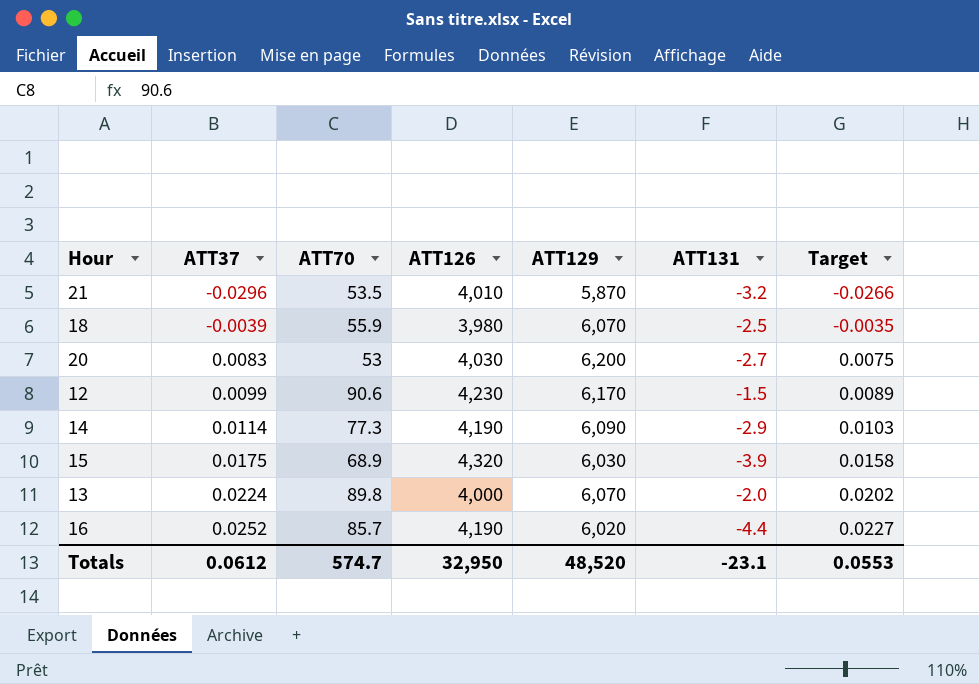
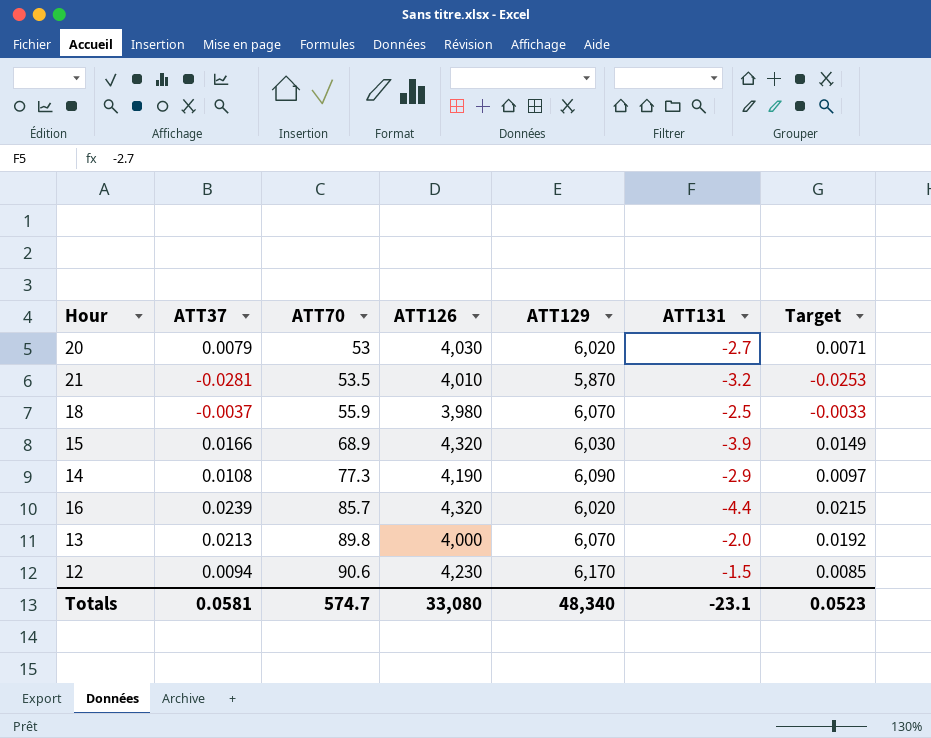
row order: ATT37 ascending -> ATT70 ascending
20 | ATT37: 0.0083 -> 0.0079
20 | ATT129: 6,200 -> 6,020
20 | Target: 0.0075 -> 0.0071
21 | ATT37: -0.0296 -> -0.0281
21 | Target: -0.0266 -> -0.0253
18 | ATT37: -0.0039 -> -0.0037
18 | Target: -0.0035 -> -0.0033
15 | ATT37: 0.0175 -> 0.0166
15 | Target: 0.0158 -> 0.0149
14 | ATT37: 0.0114 -> 0.0108
14 | Target: 0.0103 -> 0.0097
16 | ATT37: 0.0252 -> 0.0239
16 | ATT126: 4,190 -> 4,320
16 | Target: 0.0227 -> 0.0215
13 | ATT37: 0.0224 -> 0.0213
13 | Target: 0.0202 -> 0.0192
12 | ATT37: 0.0099 -> 0.0094
12 | Target: 0.0089 -> 0.0085
Totals | ATT37: 0.0612 -> 0.0581
Totals | ATT126: 32,950 -> 33,080
Totals | ATT129: 48,520 -> 48,340
Totals | Target: 0.0553 -> 0.0523

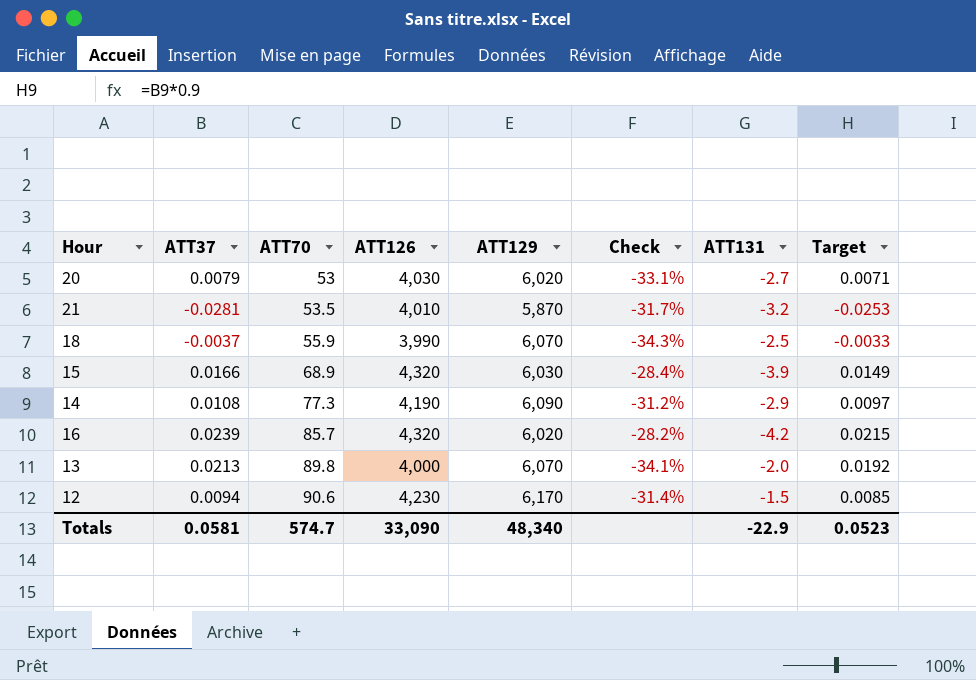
column Check | formula: none -> ([ATT126] - [ATT129]) / [ATT129]
18 | ATT126: 3,980 -> 3,990
16 | ATT131: -4.4 -> -4.2
Totals | ATT126: 33,080 -> 33,090
Totals | ATT131: -23.1 -> -22.9

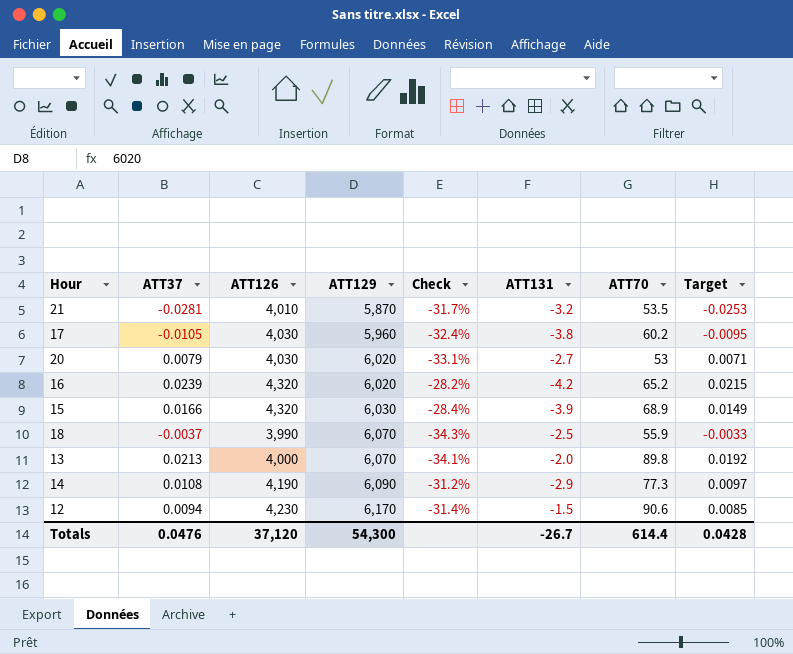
row order: ATT70 ascending -> ATT129 ascending
column ATT70 | position: 3 -> 7
row 17: none -> -0.0105 | 4,030 | 5,960 | -32.4% | -3.8 | 60.2 | -0.0095
16 | ATT70: 85.7 -> 65.2
Totals | ATT37: 0.0581 -> 0.0476
Totals | ATT126: 33,090 -> 37,120
Totals | ATT129: 48,340 -> 54,300
Totals | ATT131: -22.9 -> -26.7
Totals | ATT70: 574.7 -> 614.4
Totals | Target: 0.0523 -> 0.0428

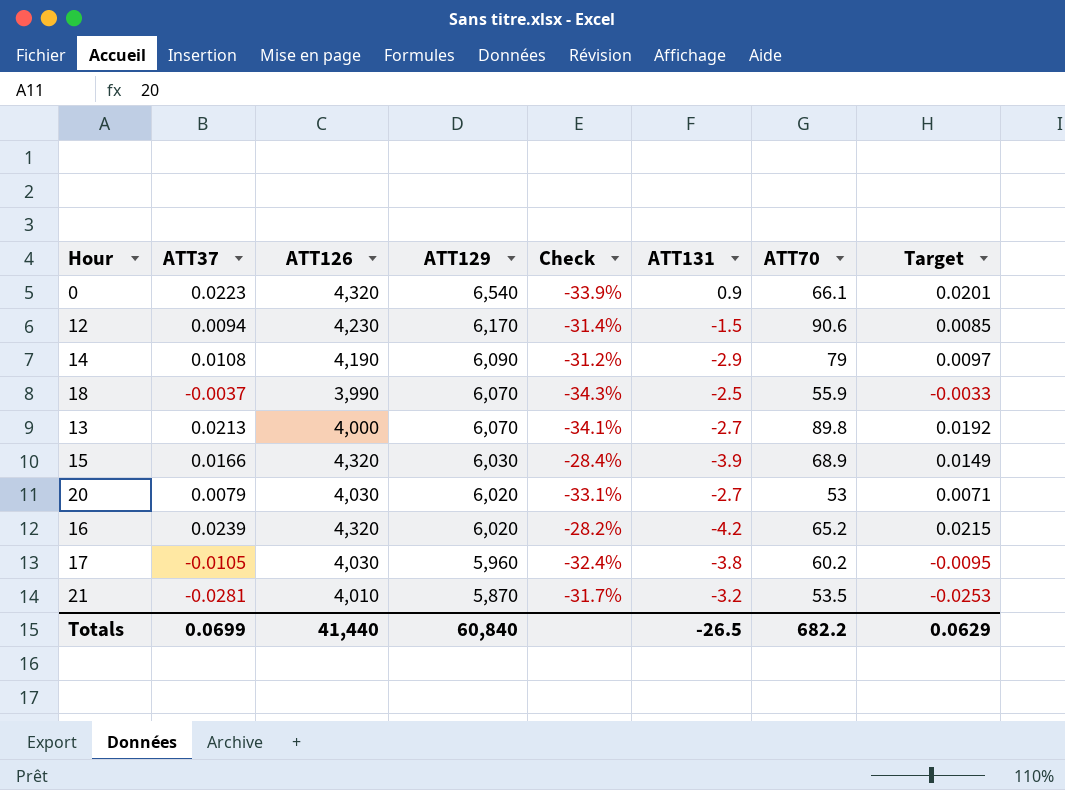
row order: ATT129 ascending -> ATT129 descending
row 0: none -> 0.0223 | 4,320 | 6,540 | -33.9% | 0.9 | 66.1 | 0.0201
14 | ATT70: 77.3 -> 79
13 | ATT131: -2.0 -> -2.7
Totals | ATT37: 0.0476 -> 0.0699
Totals | ATT126: 37,120 -> 41,440
Totals | ATT129: 54,300 -> 60,840
Totals | ATT131: -26.7 -> -26.5
Totals | ATT70: 614.4 -> 682.2
Totals | Target: 0.0428 -> 0.0629

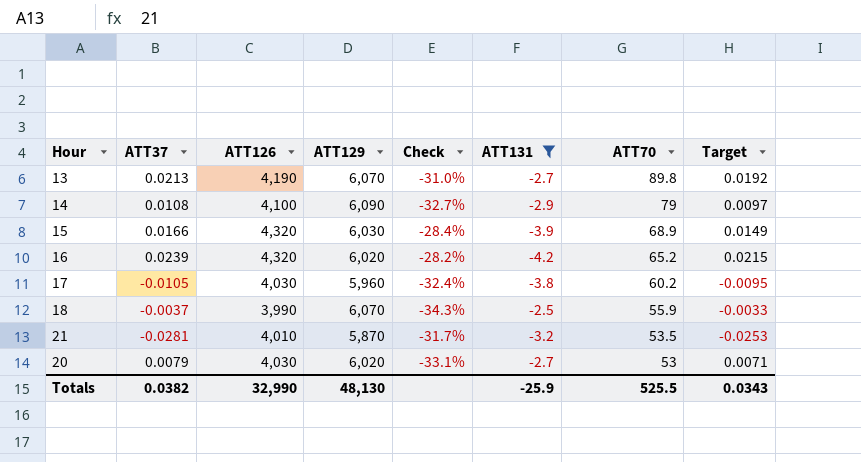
filter: none -> ATT131 <= -2.5
row order: ATT129 descending -> ATT70 descending
13 | ATT126: 4,000 -> 4,190
13 | Check: -34.1% -> -31.0%
14 | ATT126: 4,190 -> 4,100
14 | Check: -31.2% -> -32.7%
Totals | ATT37: 0.0699 -> 0.0382
Totals | ATT126: 41,440 -> 32,990
Totals | ATT129: 60,840 -> 48,130
Totals | ATT131: -26.5 -> -25.9
Totals | ATT70: 682.2 -> 525.5
Totals | Target: 0.0629 -> 0.0343

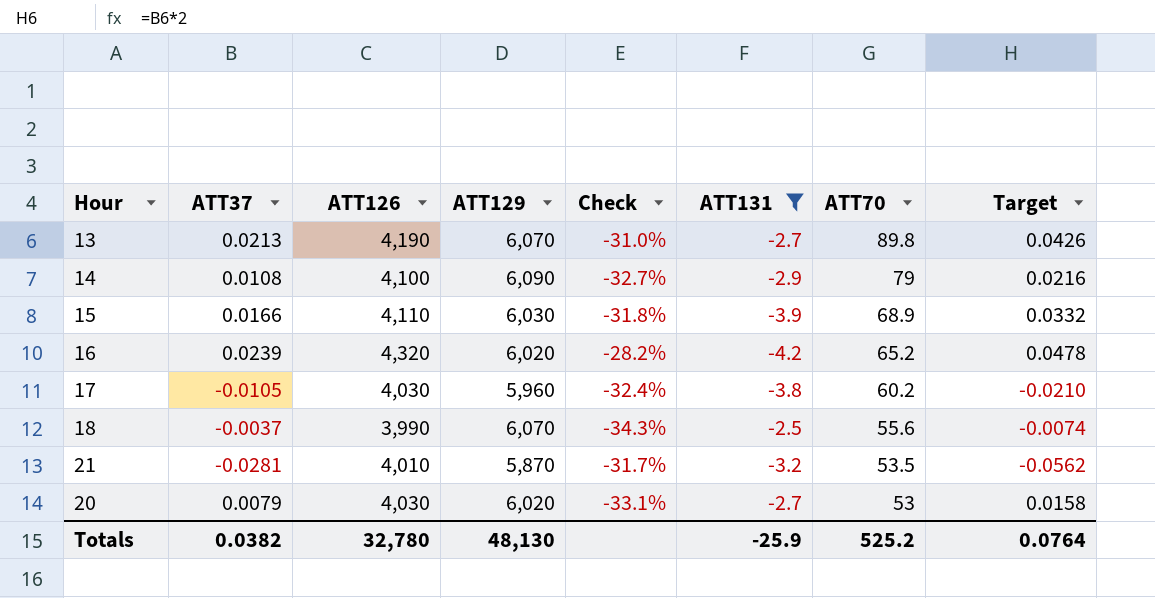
column Target | formula: [ATT37] * 0.9 -> [ATT37] * 2
15 | ATT126: 4,320 -> 4,110
15 | Check: -28.4% -> -31.8%
18 | ATT70: 55.9 -> 55.6
Totals | ATT126: 32,990 -> 32,780
Totals | ATT70: 525.5 -> 525.2
Totals | Target: 0.0343 -> 0.0764

